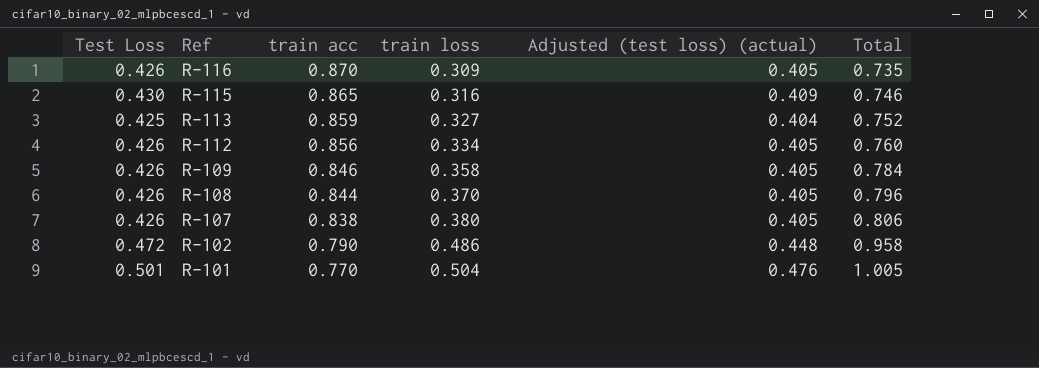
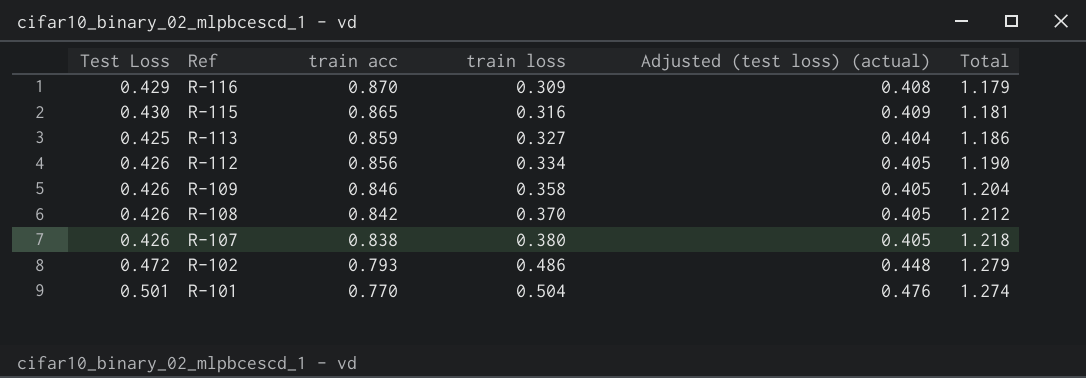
column Total | formula: [Test Loss] + [train loss] -> [train acc] + [train loss]
R-116 | Test Loss: 0.426 -> 0.429
R-116 | Adjusted (test loss) (actual): 0.405 -> 0.408
R-108 | train acc: 0.844 -> 0.842
R-102 | train acc: 0.790 -> 0.793

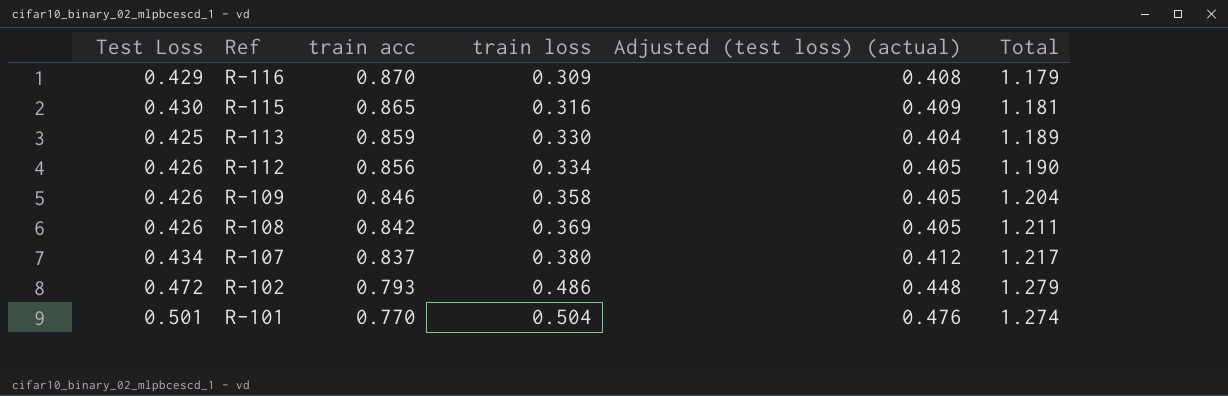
R-113 | train loss: 0.327 -> 0.330
R-113 | Total: 1.186 -> 1.189
R-108 | train loss: 0.370 -> 0.369
R-108 | Total: 1.212 -> 1.211
R-107 | Test Loss: 0.426 -> 0.434
R-107 | train acc: 0.838 -> 0.837
R-107 | Adjusted (test loss) (actual): 0.405 -> 0.412
R-107 | Total: 1.218 -> 1.217

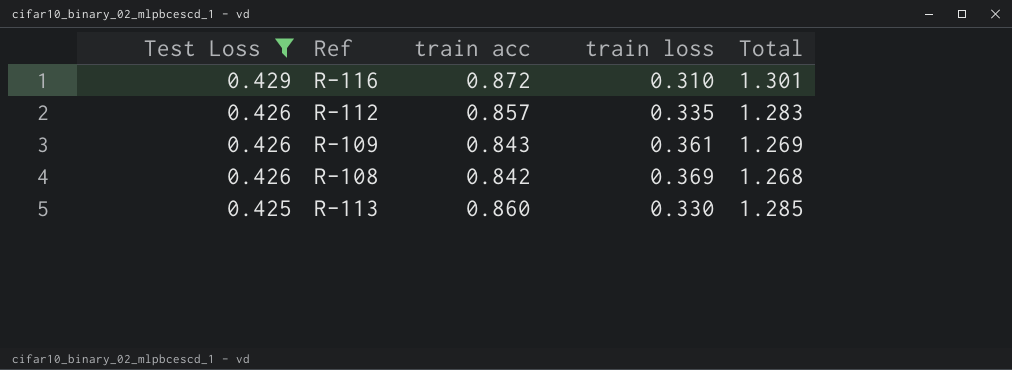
filter: none -> Test Loss <= 0.429
row order: Ref descending -> Test Loss descending
column Adjusted (test loss) (actual) | formula: [Test Loss] * 0.95 -> none
column Total | formula: [train acc] + [train loss] -> [Test Loss] + [train acc]
R-116 | train acc: 0.870 -> 0.872
R-116 | train loss: 0.309 -> 0.310
R-112 | train acc: 0.856 -> 0.857
R-112 | train loss: 0.334 -> 0.335
R-109 | train acc: 0.846 -> 0.843
R-109 | train loss: 0.358 -> 0.361
R-113 | train acc: 0.859 -> 0.860

